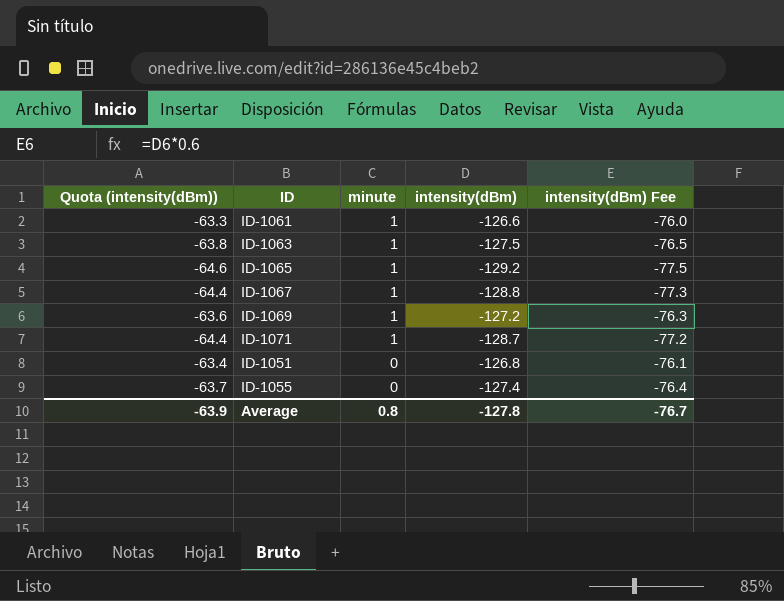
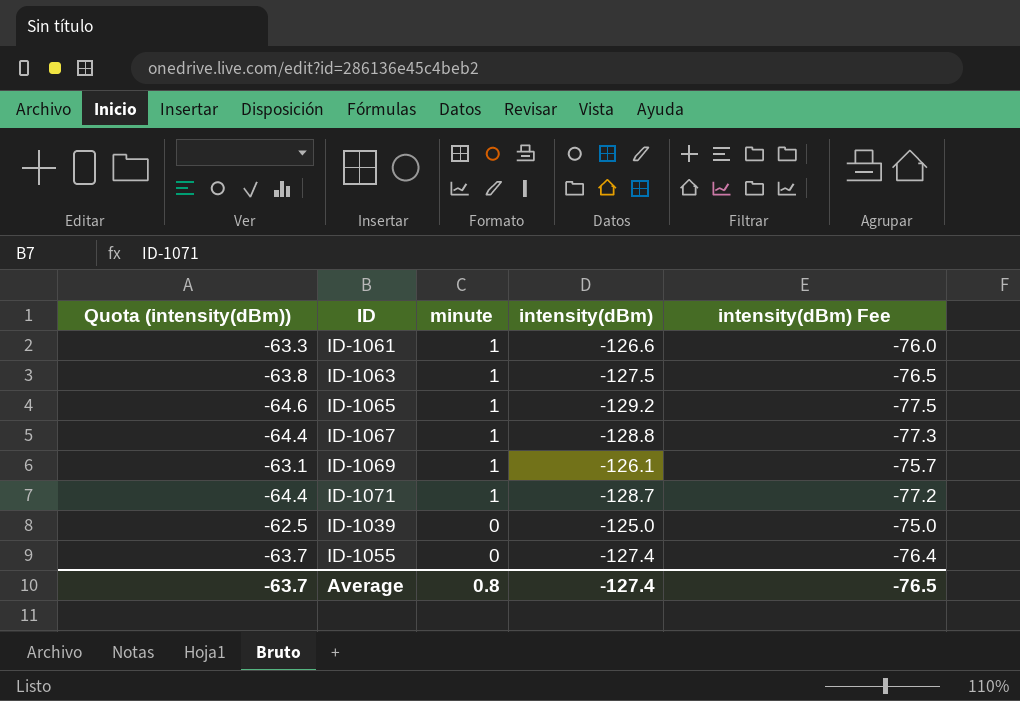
row ID-1051: -63.4 | 0 | -126.8 | -76.1 -> none
ID-1069 | Quota (intensity(dBm)): -63.6 -> -63.1
ID-1069 | intensity(dBm): -127.2 -> -126.1
ID-1069 | intensity(dBm) Fee: -76.3 -> -75.7
row ID-1039: none -> -62.5 | 0 | -125.0 | -75.0
Average | Quota (intensity(dBm)): -63.9 -> -63.7
Average | intensity(dBm): -127.8 -> -127.4
Average | intensity(dBm) Fee: -76.7 -> -76.5

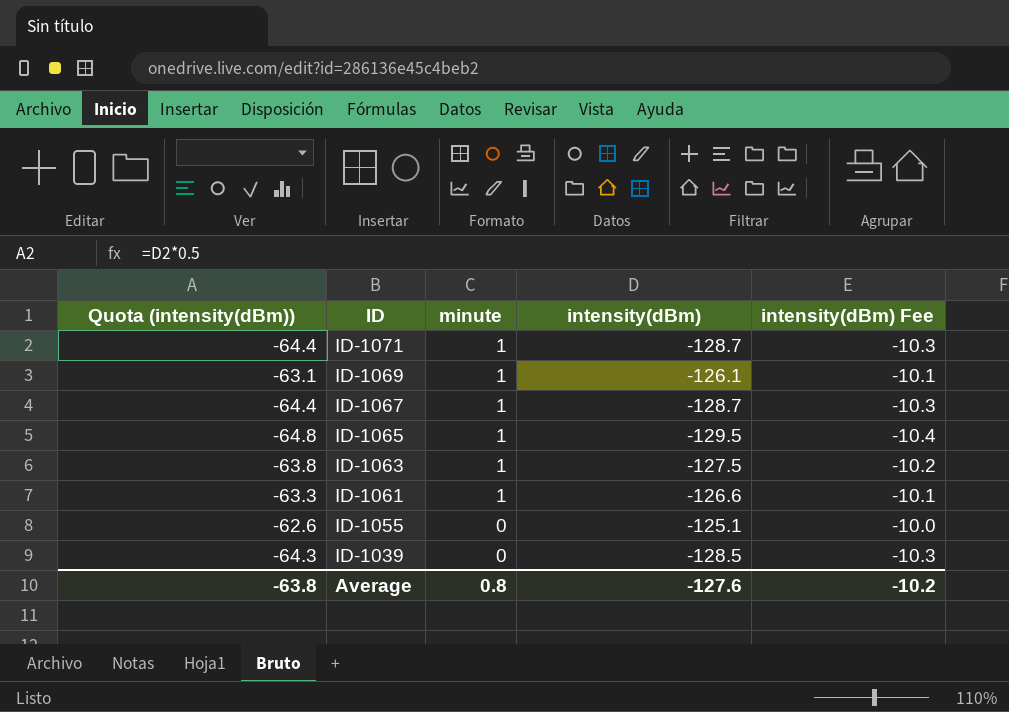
row order: minute descending -> ID descending
column intensity(dBm) Fee | formula: [intensity(dBm)] * 0.6 -> [intensity(dBm)] * 0.08
ID-1067 | intensity(dBm): -128.8 -> -128.7
ID-1065 | Quota (intensity(dBm)): -64.6 -> -64.8
ID-1065 | intensity(dBm): -129.2 -> -129.5
ID-1055 | Quota (intensity(dBm)): -63.7 -> -62.6
ID-1055 | intensity(dBm): -127.4 -> -125.1
ID-1039 | Quota (intensity(dBm)): -62.5 -> -64.3
ID-1039 | intensity(dBm): -125.0 -> -128.5
Average | Quota (intensity(dBm)): -63.7 -> -63.8
Average | intensity(dBm): -127.4 -> -127.6
Average | intensity(dBm) Fee: -76.5 -> -10.2

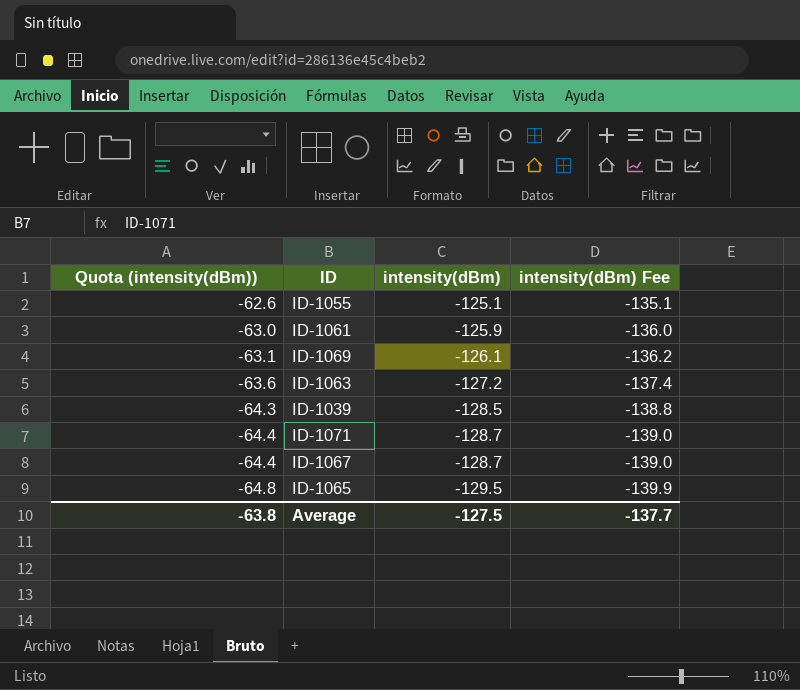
row order: ID descending -> Quota (intensity(dBm)) descending
column minute | position: 3 -> none
column intensity(dBm) Fee | formula: [intensity(dBm)] * 0.08 -> [intensity(dBm)] * 1.08
ID-1061 | Quota (intensity(dBm)): -63.3 -> -63.0
ID-1061 | intensity(dBm): -126.6 -> -125.9
ID-1063 | Quota (intensity(dBm)): -63.8 -> -63.6
ID-1063 | intensity(dBm): -127.5 -> -127.2
Average | intensity(dBm): -127.6 -> -127.5
Average | intensity(dBm) Fee: -10.2 -> -137.7

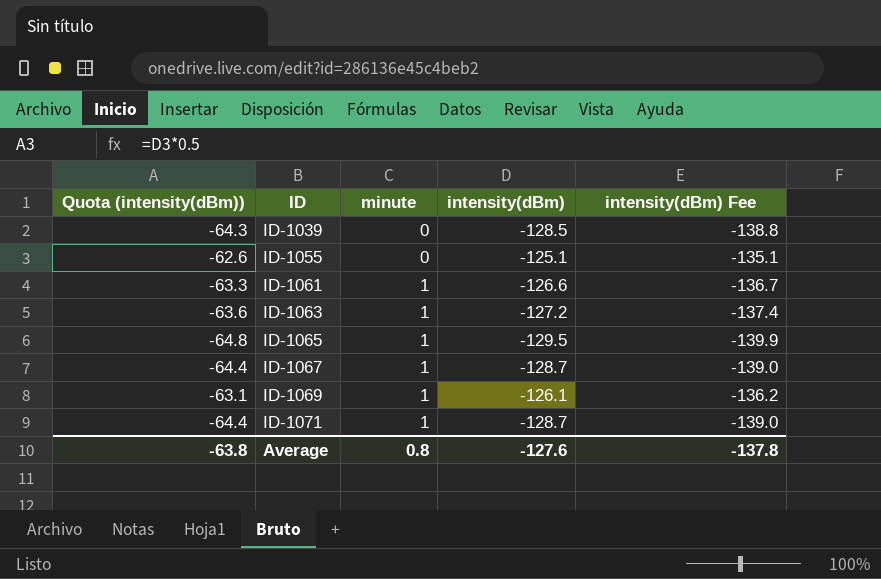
row order: Quota (intensity(dBm)) descending -> ID ascending
column minute | position: none -> 3
ID-1061 | Quota (intensity(dBm)): -63.0 -> -63.3
ID-1061 | intensity(dBm): -125.9 -> -126.6
ID-1061 | intensity(dBm) Fee: -136.0 -> -136.7
Average | intensity(dBm): -127.5 -> -127.6
Average | intensity(dBm) Fee: -137.7 -> -137.8

